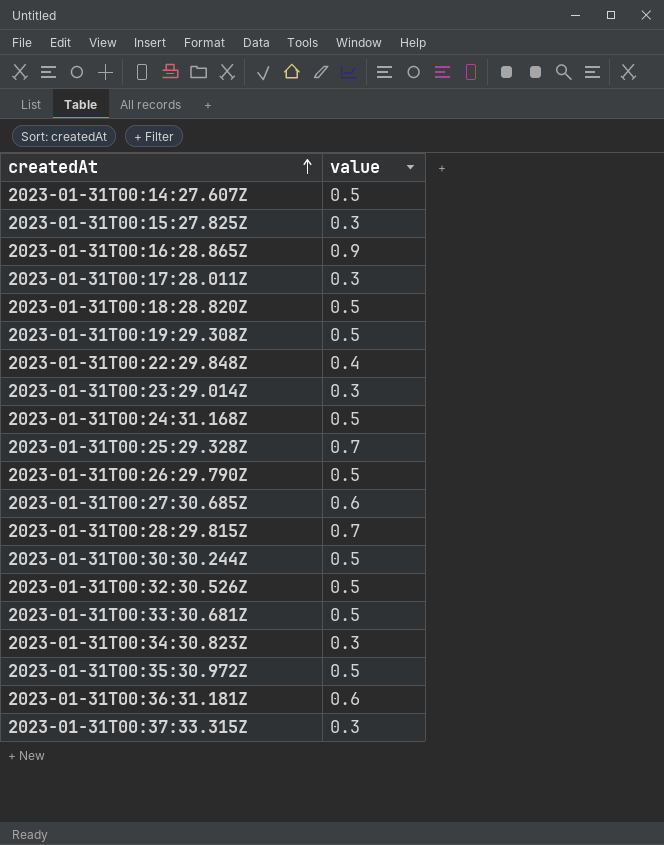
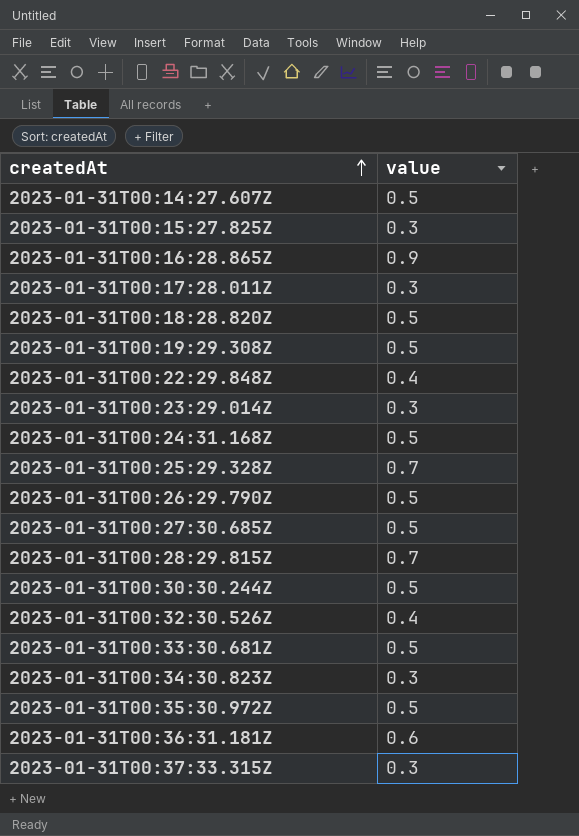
2023-01-31T00:27:30.685Z | value: 0.6 -> 0.5
2023-01-31T00:32:30.526Z | value: 0.5 -> 0.4

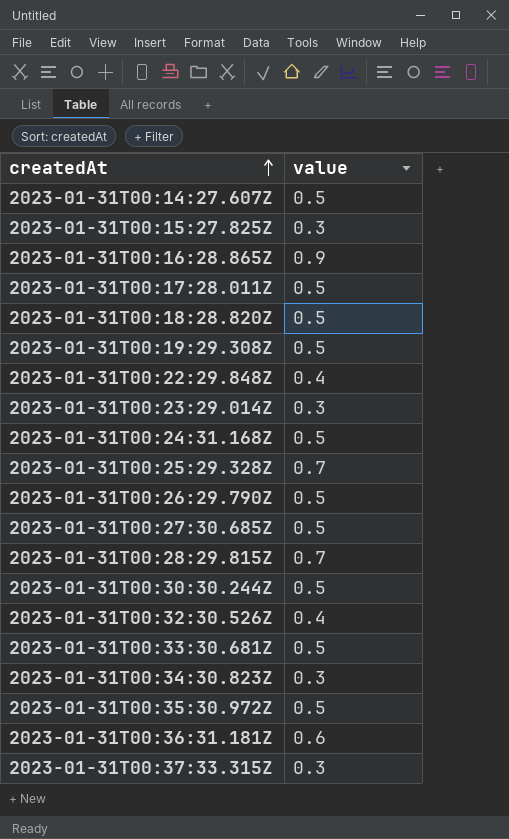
2023-01-31T00:17:28.011Z | value: 0.3 -> 0.5

